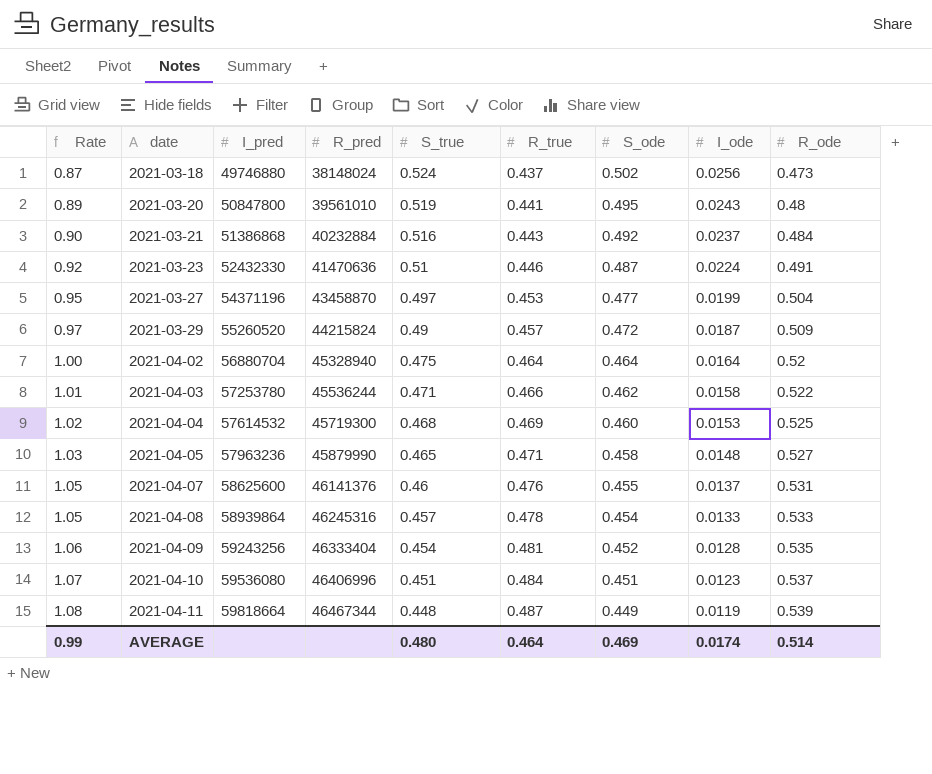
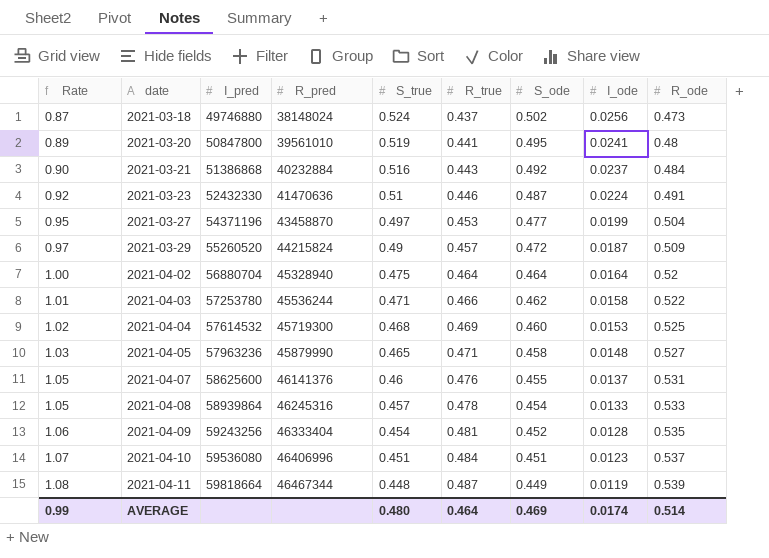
2021-03-20 | I_ode: 0.0243 -> 0.0241

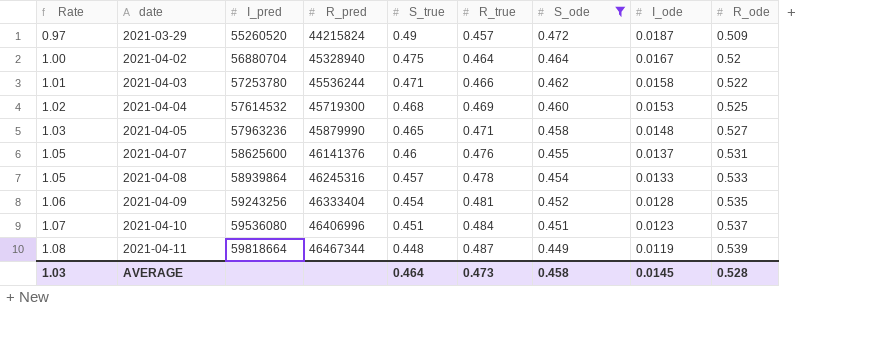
filter: none -> S_ode <= 0.472
2021-04-02 | I_ode: 0.0164 -> 0.0167
AVERAGE | Rate: 0.99 -> 1.03
AVERAGE | S_true: 0.480 -> 0.464
AVERAGE | R_true: 0.464 -> 0.473
AVERAGE | S_ode: 0.469 -> 0.458
AVERAGE | I_ode: 0.0174 -> 0.0145
AVERAGE | R_ode: 0.514 -> 0.528

